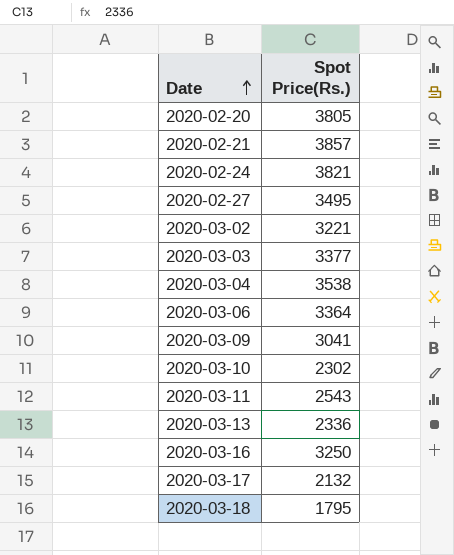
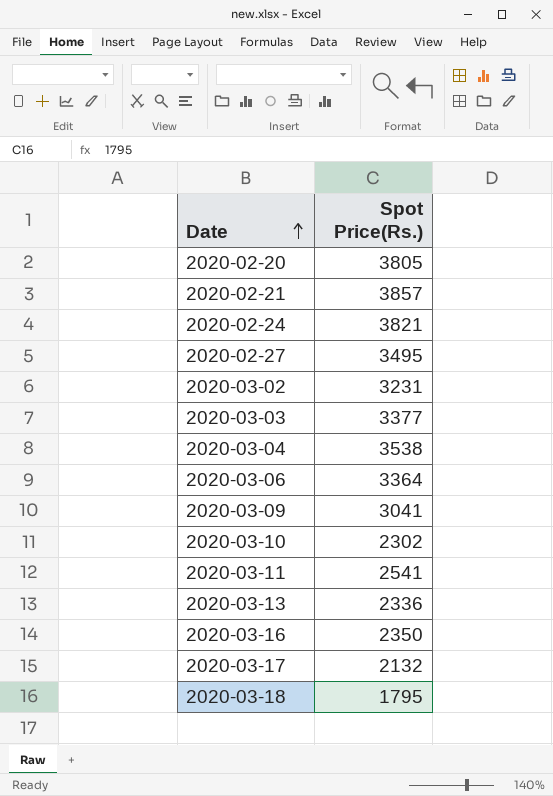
2020-03-02 | Spot Price(Rs.): 3221 -> 3231
2020-03-11 | Spot Price(Rs.): 2543 -> 2541
2020-03-16 | Spot Price(Rs.): 3250 -> 2350

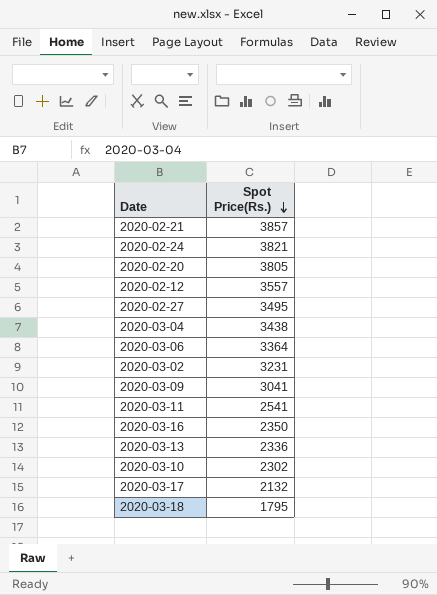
row order: Date ascending -> Spot Price(Rs.) descending
row 2020-03-03: 3377 -> none
row 2020-02-12: none -> 3557
2020-03-04 | Spot Price(Rs.): 3538 -> 3438

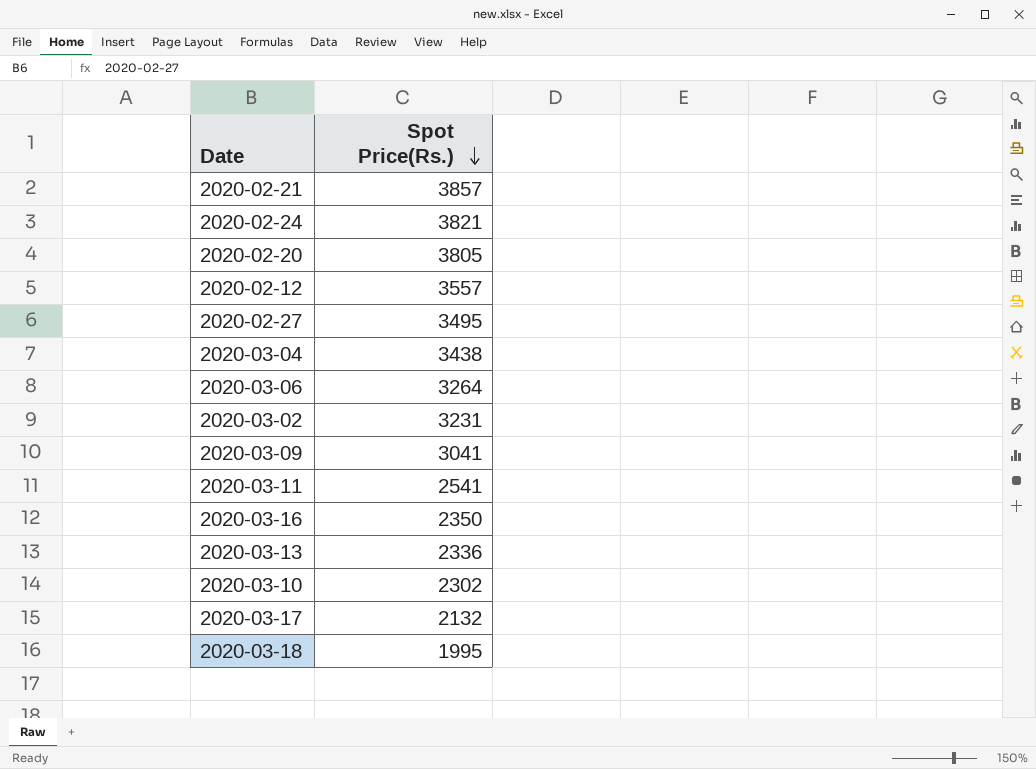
2020-03-06 | Spot Price(Rs.): 3364 -> 3264
2020-03-18 | Spot Price(Rs.): 1795 -> 1995

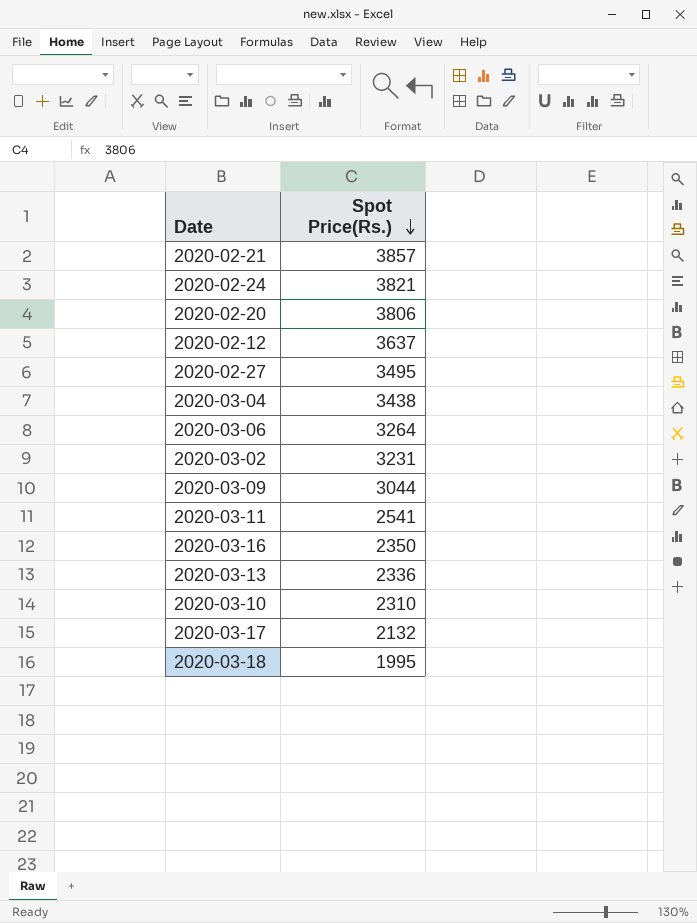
2020-02-20 | Spot Price(Rs.): 3805 -> 3806
2020-02-12 | Spot Price(Rs.): 3557 -> 3637
2020-03-09 | Spot Price(Rs.): 3041 -> 3044
2020-03-10 | Spot Price(Rs.): 2302 -> 2310

